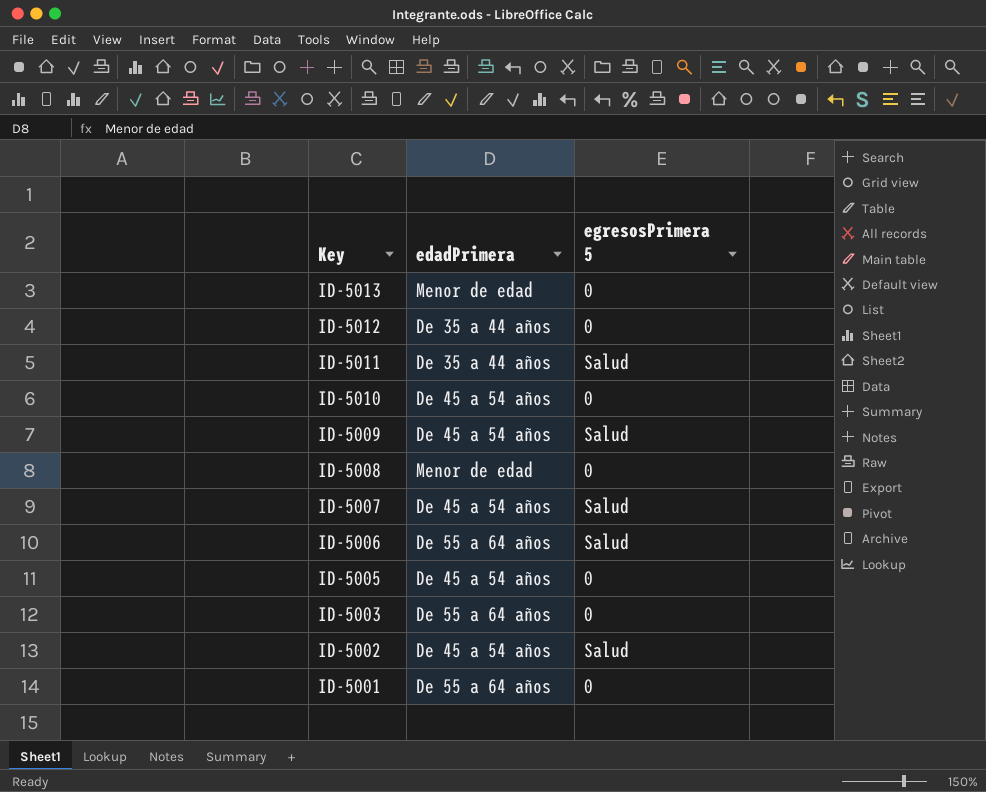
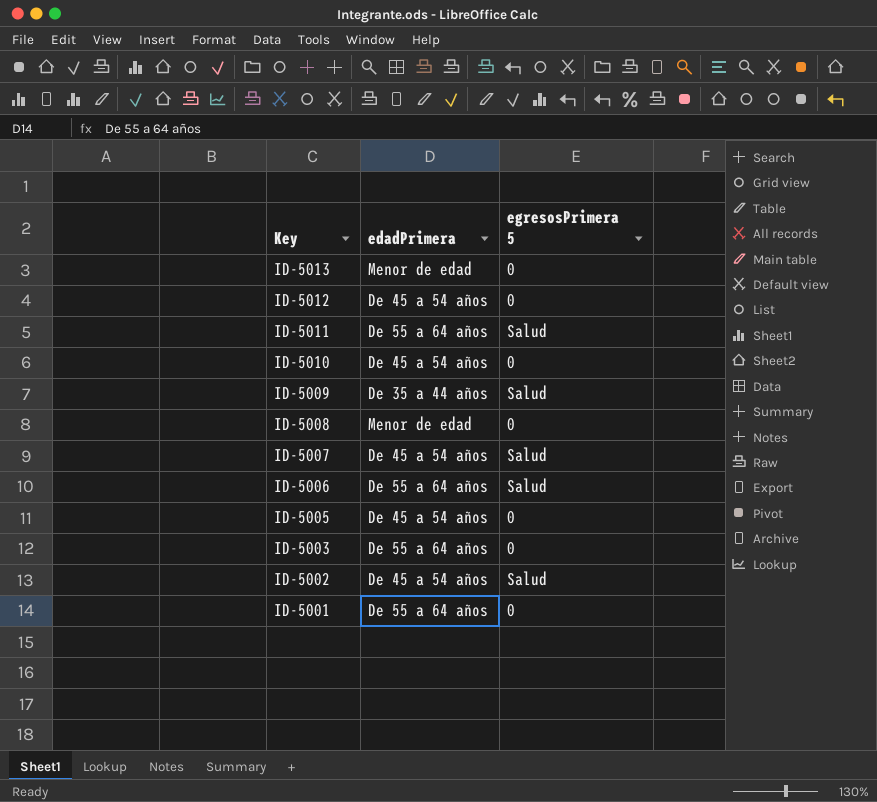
ID-5012 | edadPrimera: De 35 a 44 años -> De 45 a 54 años
ID-5011 | edadPrimera: De 35 a 44 años -> De 55 a 64 años
ID-5009 | edadPrimera: De 45 a 54 años -> De 35 a 44 años

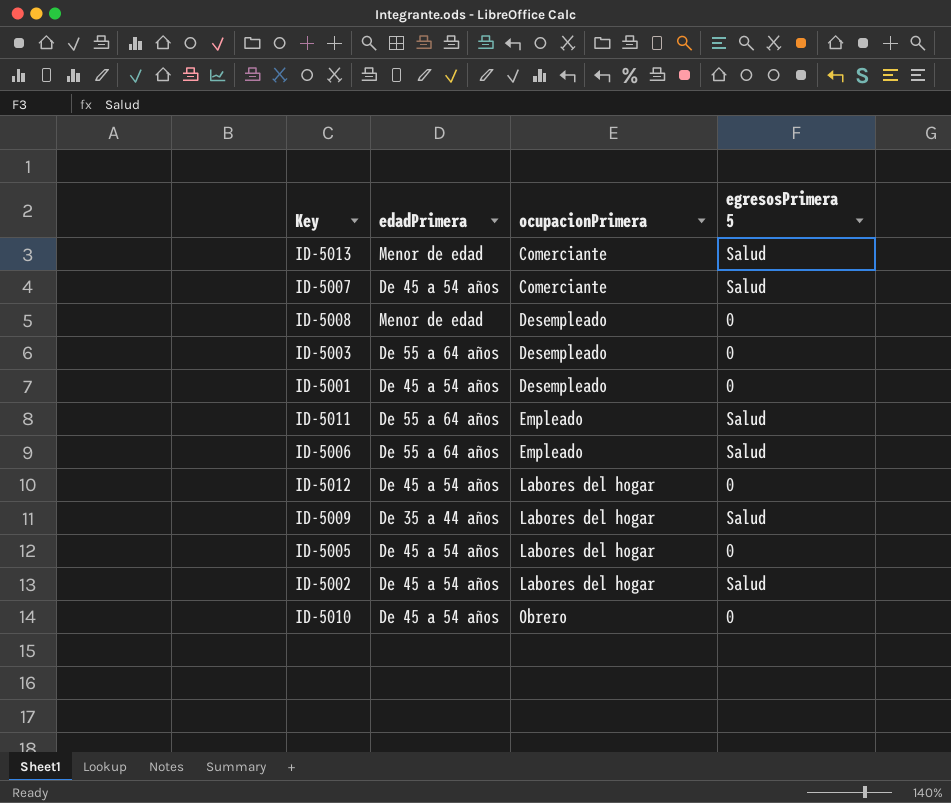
row order: Key descending -> ocupacionPrimera ascending
column ocupacionPrimera | position: none -> 3
ID-5013 | egresosPrimera 5: 0 -> Salud
ID-5001 | edadPrimera: De 55 a 64 años -> De 45 a 54 años

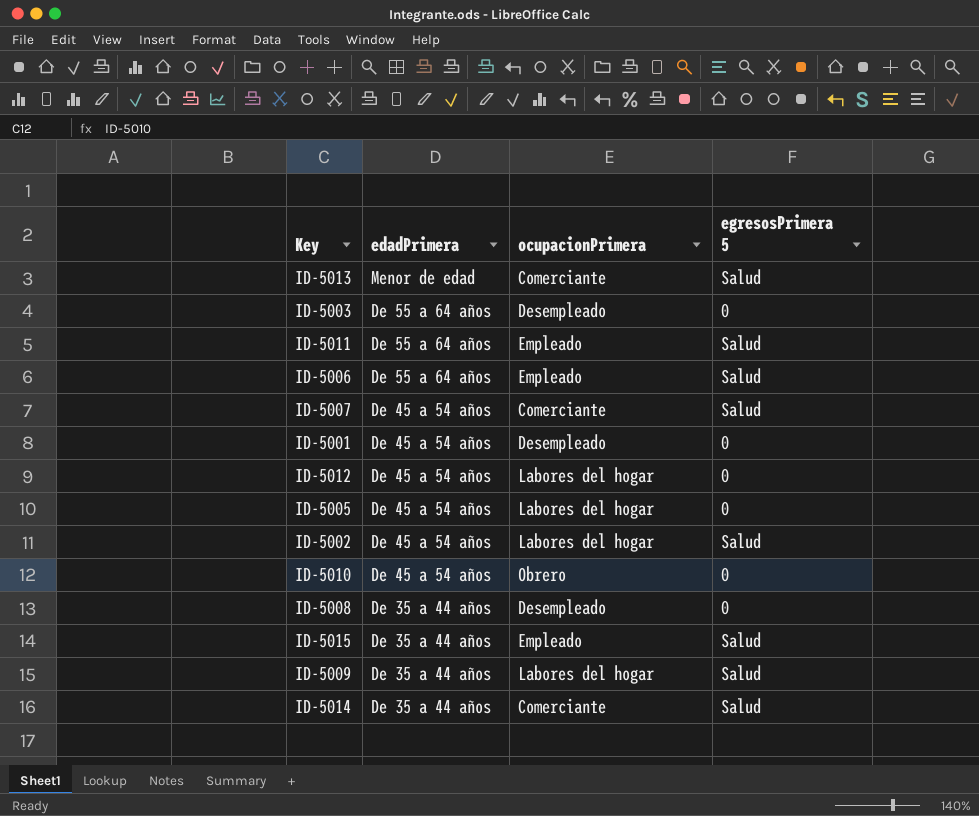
row order: ocupacionPrimera ascending -> edadPrimera descending
ID-5008 | edadPrimera: Menor de edad -> De 35 a 44 años
row ID-5015: none -> De 35 a 44 años | Empleado | Salud
row ID-5014: none -> De 35 a 44 años | Comerciante | Salud

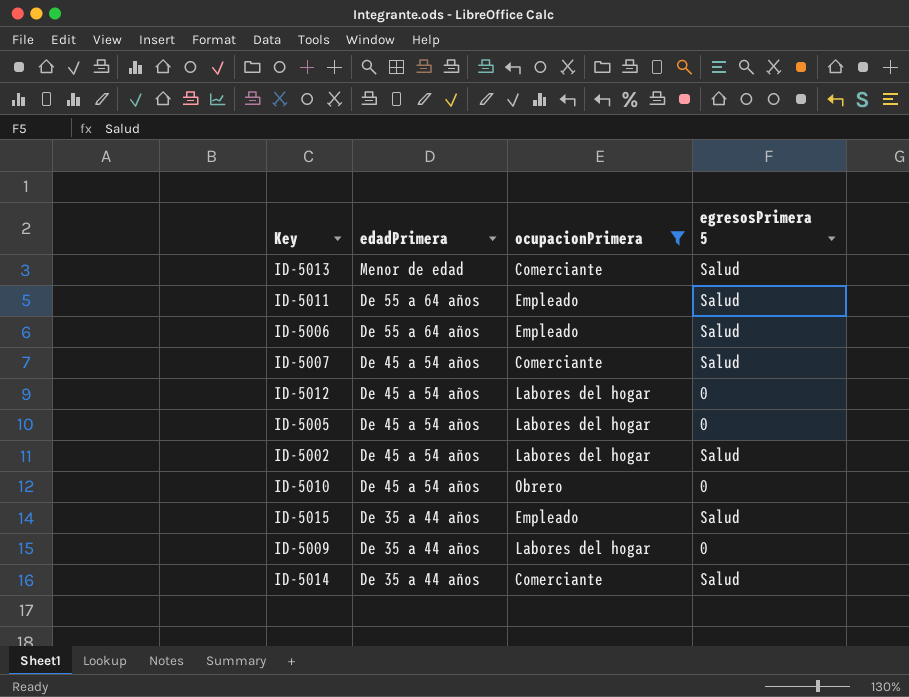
filter: none -> ocupacionPrimera != Desempleado
ID-5009 | egresosPrimera 5: Salud -> 0

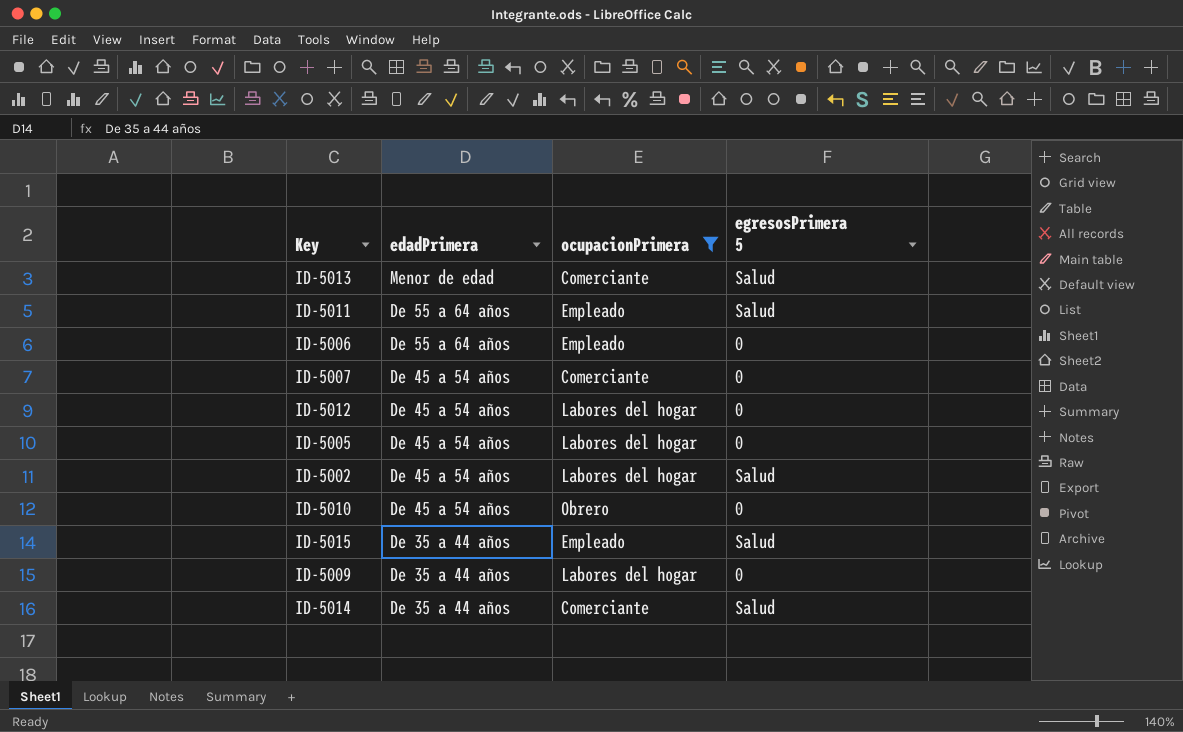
ID-5006 | egresosPrimera 5: Salud -> 0
ID-5007 | egresosPrimera 5: Salud -> 0

